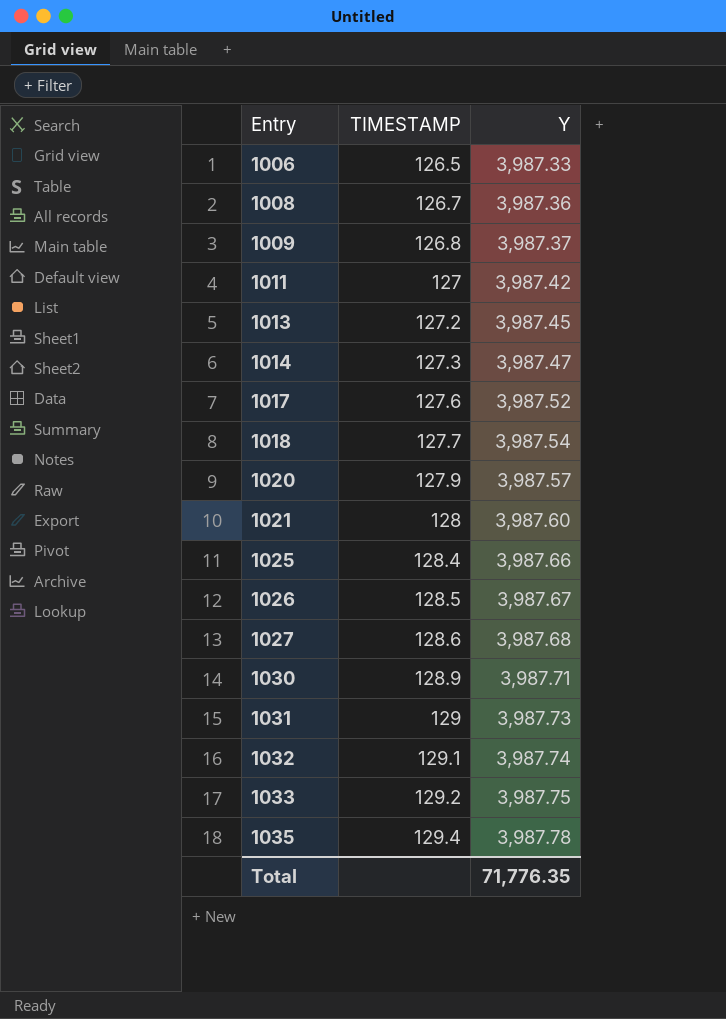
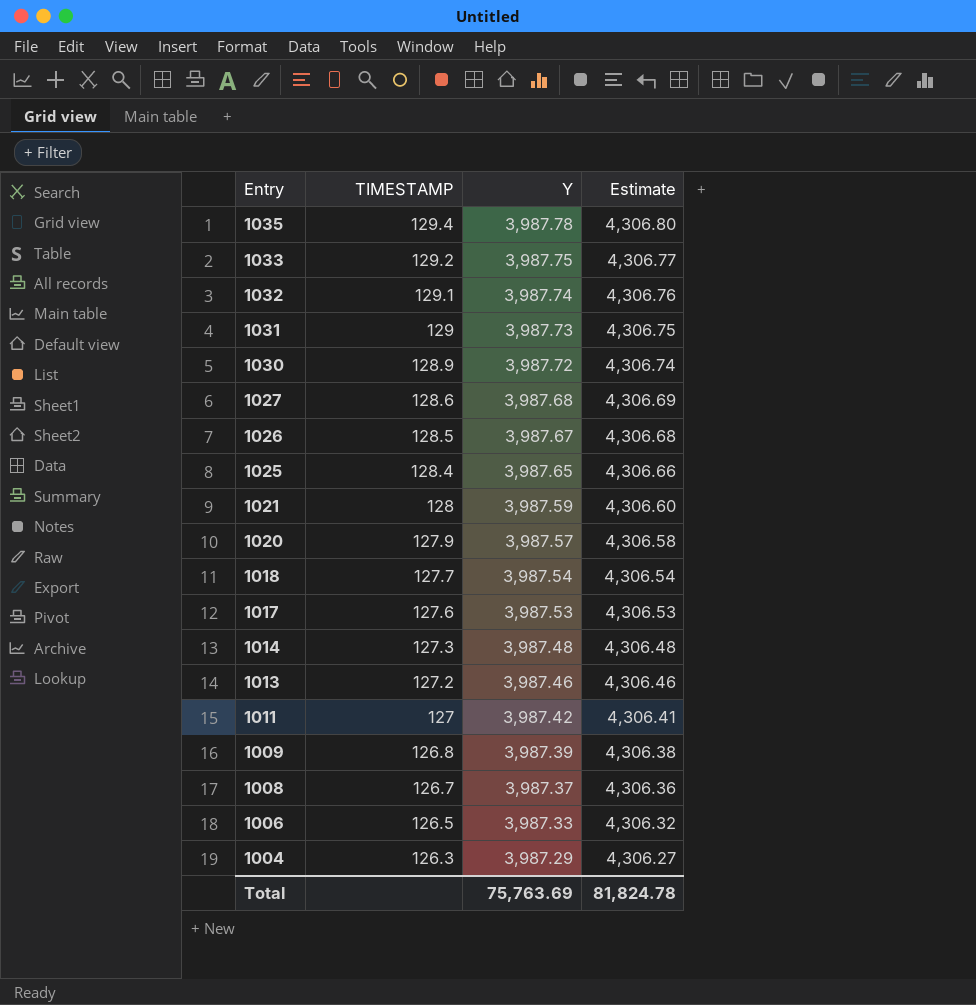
row order: Entry ascending -> Entry descending
column Estimate | formula: none -> [Y] * 1.08
1030 | Y: 3,987.71 -> 3,987.72
1025 | Y: 3,987.66 -> 3,987.65
1021 | Y: 3,987.60 -> 3,987.59
1017 | Y: 3,987.52 -> 3,987.53
1014 | Y: 3,987.47 -> 3,987.48
1013 | Y: 3,987.45 -> 3,987.46
1009 | Y: 3,987.37 -> 3,987.39
1008 | Y: 3,987.36 -> 3,987.37
row 1004: none -> 126.3 | 3,987.29 | 4,306.27
Total | Y: 71,776.35 -> 75,763.69

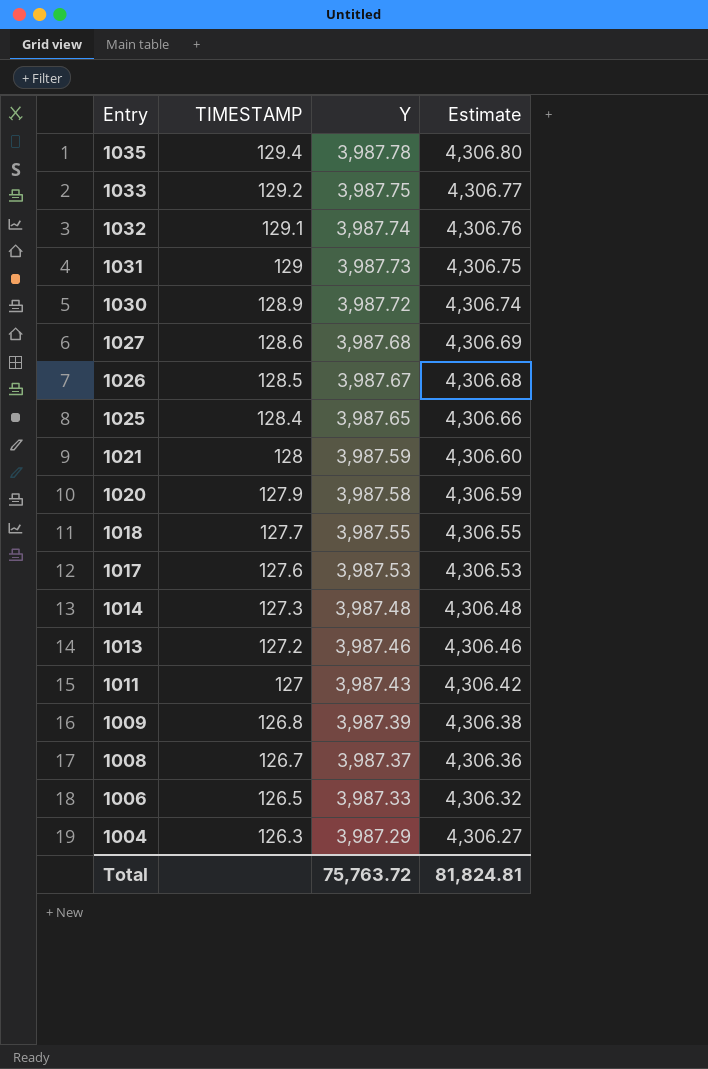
1020 | Y: 3,987.57 -> 3,987.58
1020 | Estimate: 4,306.58 -> 4,306.59
1018 | Y: 3,987.54 -> 3,987.55
1018 | Estimate: 4,306.54 -> 4,306.55
1011 | Y: 3,987.42 -> 3,987.43
1011 | Estimate: 4,306.41 -> 4,306.42
Total | Y: 75,763.69 -> 75,763.72
Total | Estimate: 81,824.78 -> 81,824.81

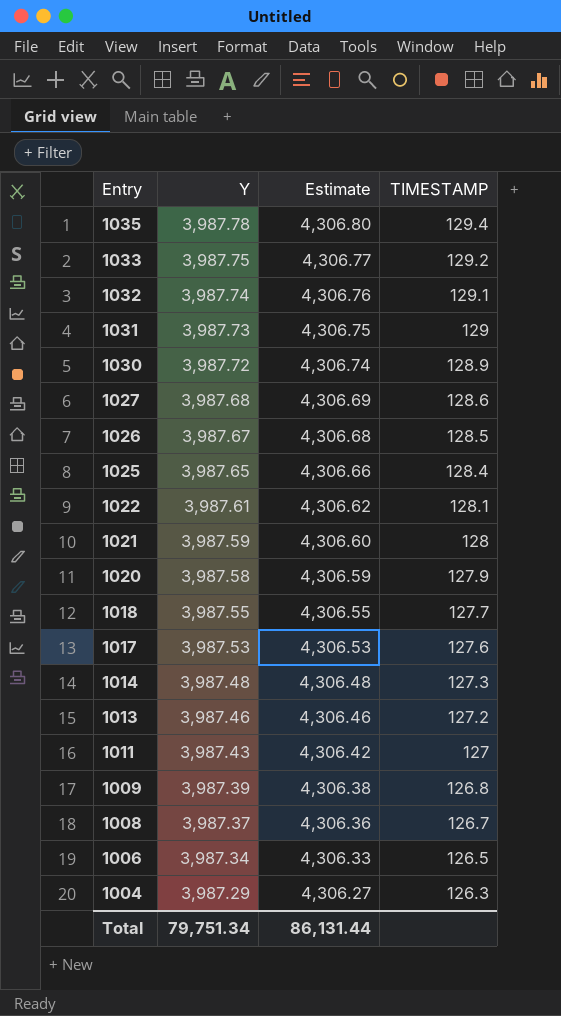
column TIMESTAMP | position: 2 -> 4
row 1022: none -> 3,987.61 | 4,306.62 | 128.1
1006 | Y: 3,987.33 -> 3,987.34
1006 | Estimate: 4,306.32 -> 4,306.33
Total | Y: 75,763.72 -> 79,751.34
Total | Estimate: 81,824.81 -> 86,131.44

